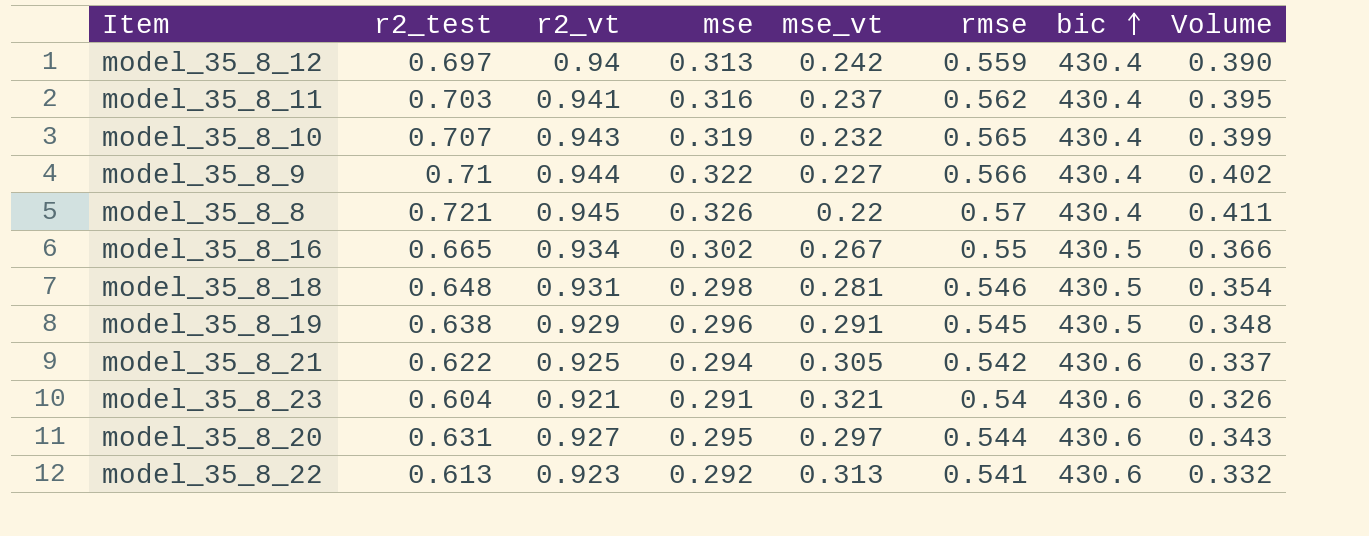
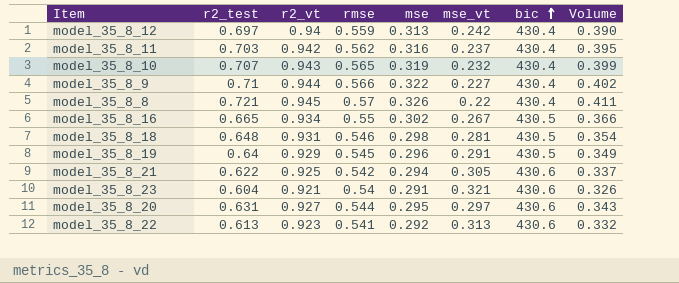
column rmse | position: 6 -> 4
model_35_8_11 | r2_vt: 0.941 -> 0.942
model_35_8_19 | r2_test: 0.638 -> 0.64
model_35_8_19 | Volume: 0.348 -> 0.349

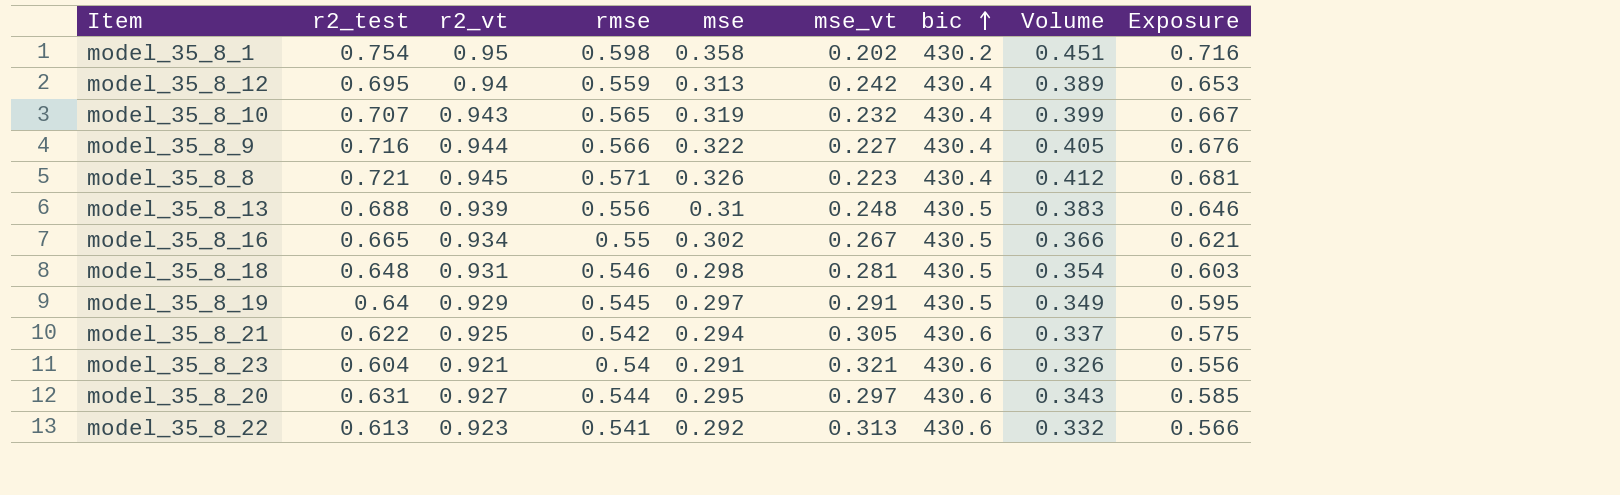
column Exposure | formula: none -> [r2_test] * [r2_vt]
row model_35_8_11: 0.703 | 0.942 | 0.562 | 0.316 | 0.237 | 430.4 | 0.395 -> none
row model_35_8_1: none -> 0.754 | 0.95 | 0.598 | 0.358 | 0.202 | 430.2 | 0.451 | 0.716
model_35_8_12 | r2_test: 0.697 -> 0.695
model_35_8_12 | Volume: 0.390 -> 0.389
model_35_8_9 | r2_test: 0.71 -> 0.716
model_35_8_9 | Volume: 0.402 -> 0.405
model_35_8_8 | rmse: 0.57 -> 0.571
model_35_8_8 | mse_vt: 0.22 -> 0.223
model_35_8_8 | Volume: 0.411 -> 0.412
row model_35_8_13: none -> 0.688 | 0.939 | 0.556 | 0.31 | 0.248 | 430.5 | 0.383 | 0.646
model_35_8_19 | mse: 0.296 -> 0.297

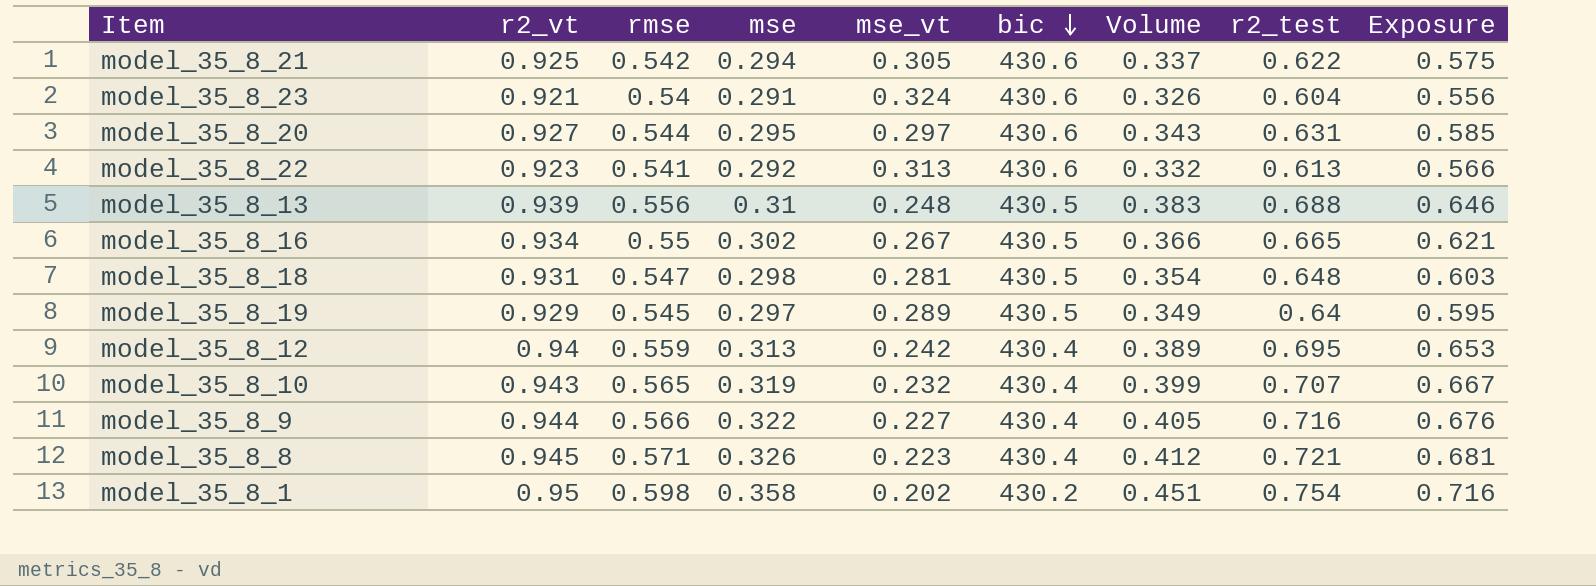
row order: bic ascending -> bic descending
column r2_test | position: 2 -> 8
model_35_8_23 | mse_vt: 0.321 -> 0.324
model_35_8_18 | rmse: 0.546 -> 0.547
model_35_8_19 | mse_vt: 0.291 -> 0.289

